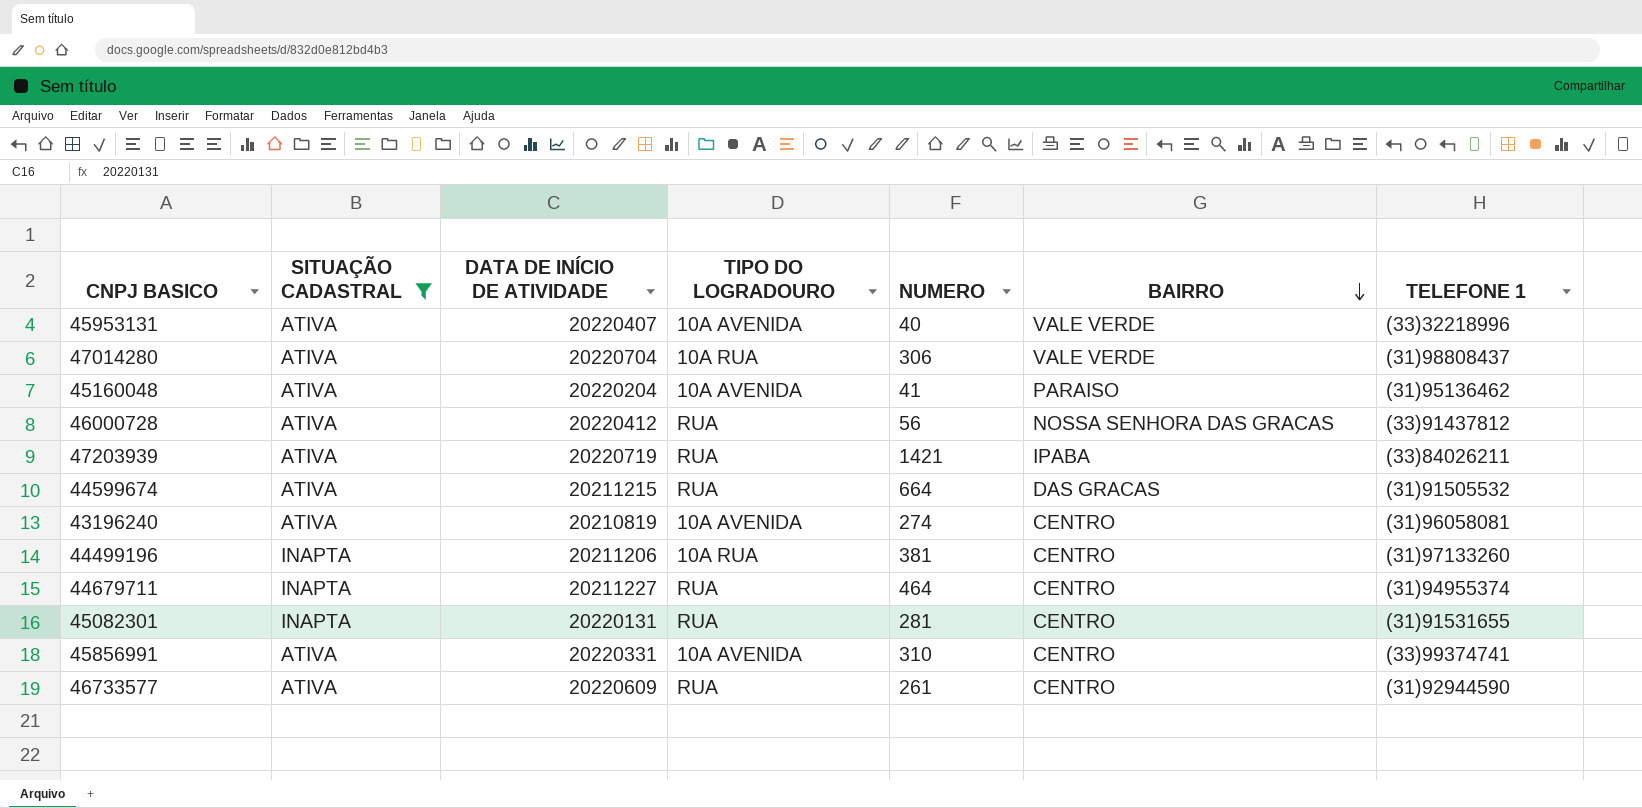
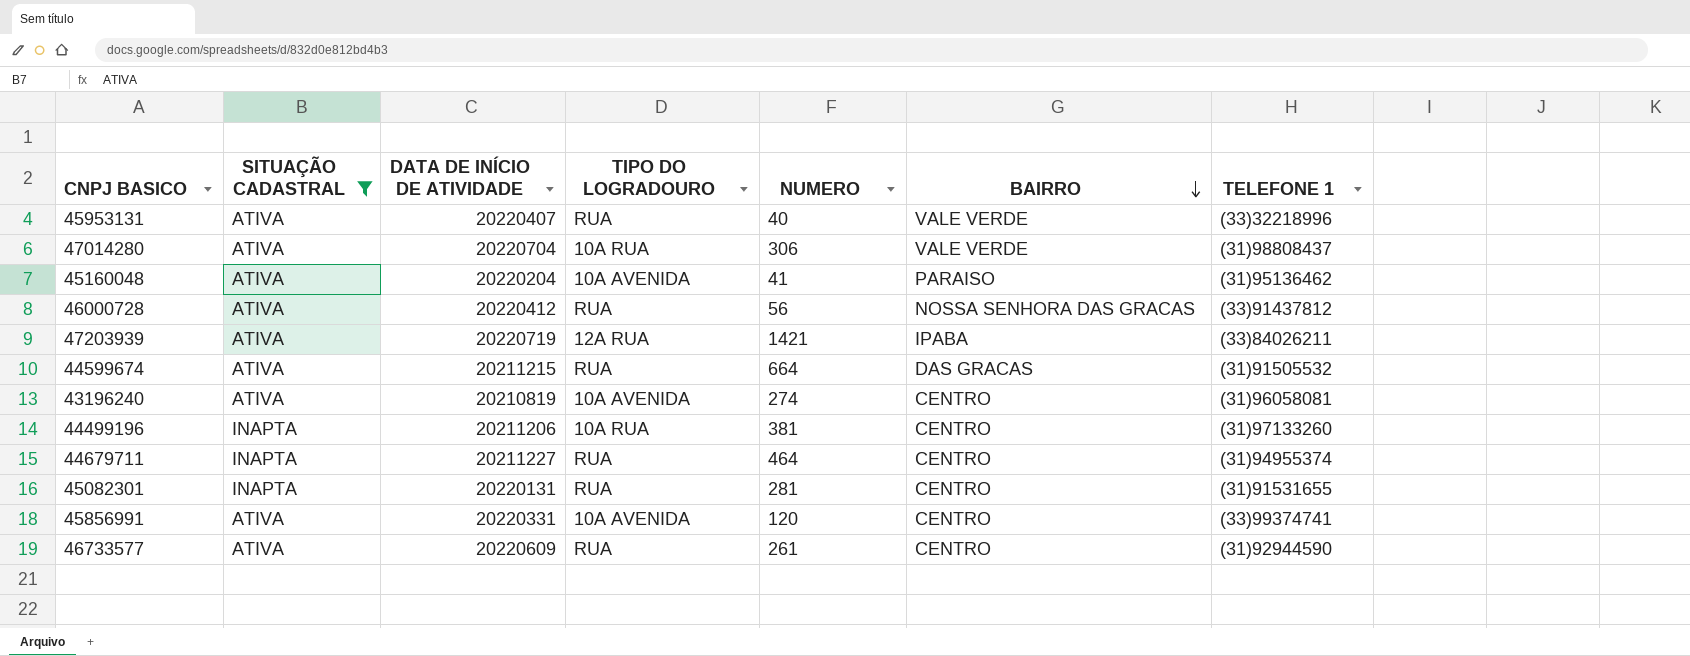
45953131 | TIPO DO LOGRADOURO: 10A AVENIDA -> RUA
47203939 | TIPO DO LOGRADOURO: RUA -> 12A RUA
45856991 | NUMERO: 310 -> 120

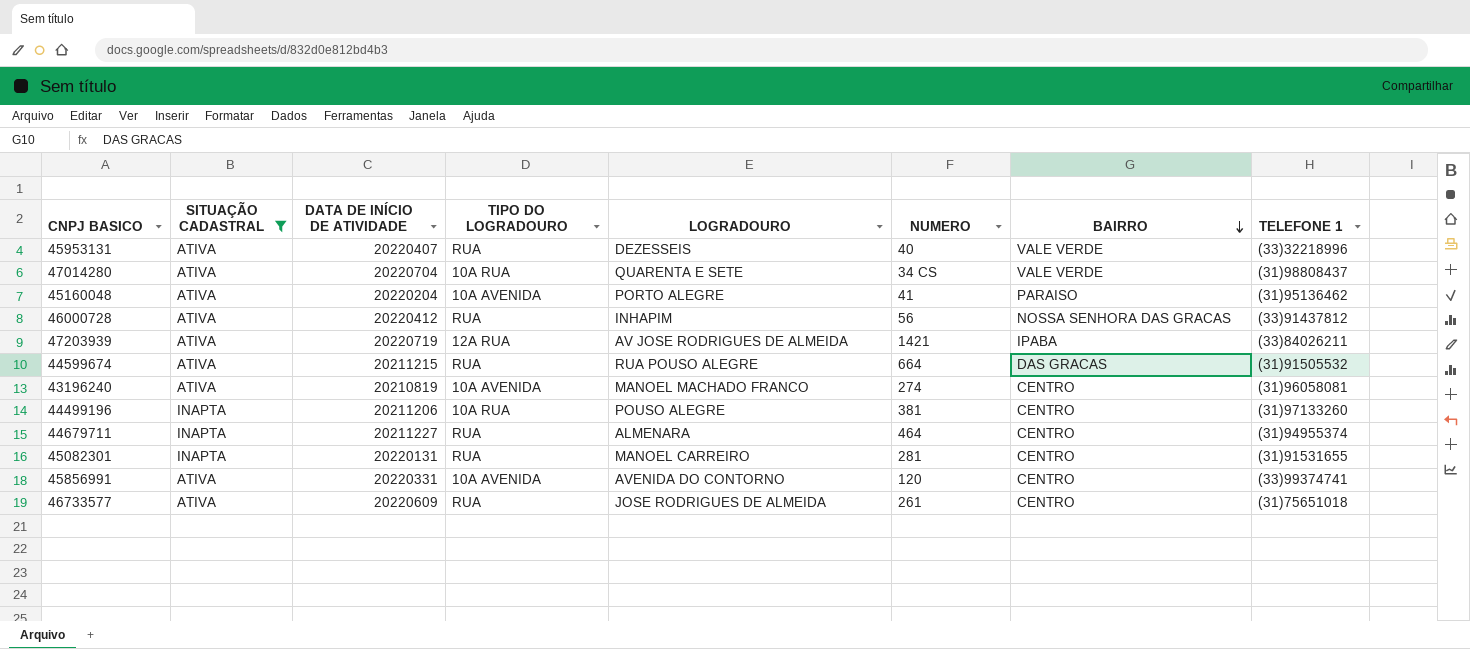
column LOGRADOURO | position: none -> 5
47014280 | NUMERO: 306 -> 34 CS
46733577 | TELEFONE 1: (31)92944590 -> (31)75651018

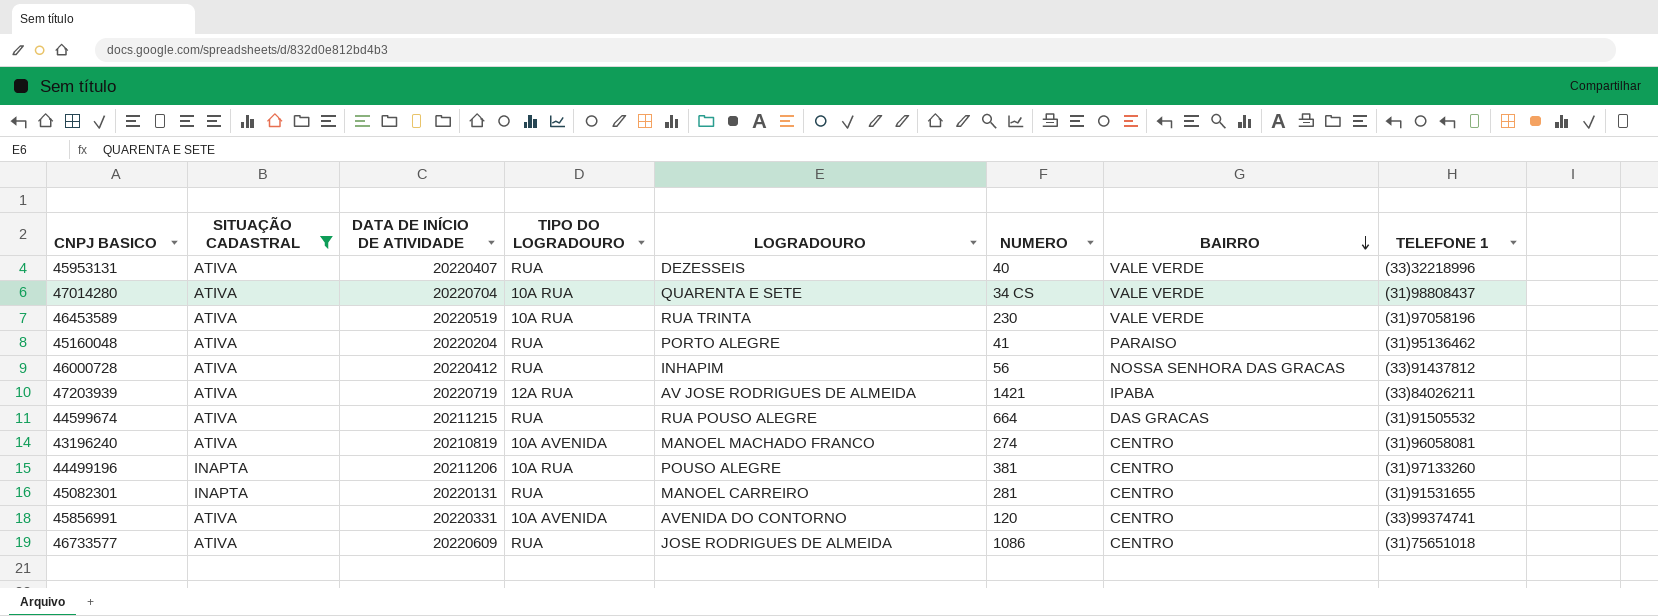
row 44679711: INAPTA | 20211227 | RUA | ALMENARA | 464 | CENTRO | (31)94955374 -> none
row 46453589: none -> ATIVA | 20220519 | 10A RUA | RUA TRINTA | 230 | VALE VERDE | (31)97058196
45160048 | TIPO DO LOGRADOURO: 10A AVENIDA -> RUA
46733577 | NUMERO: 261 -> 1086

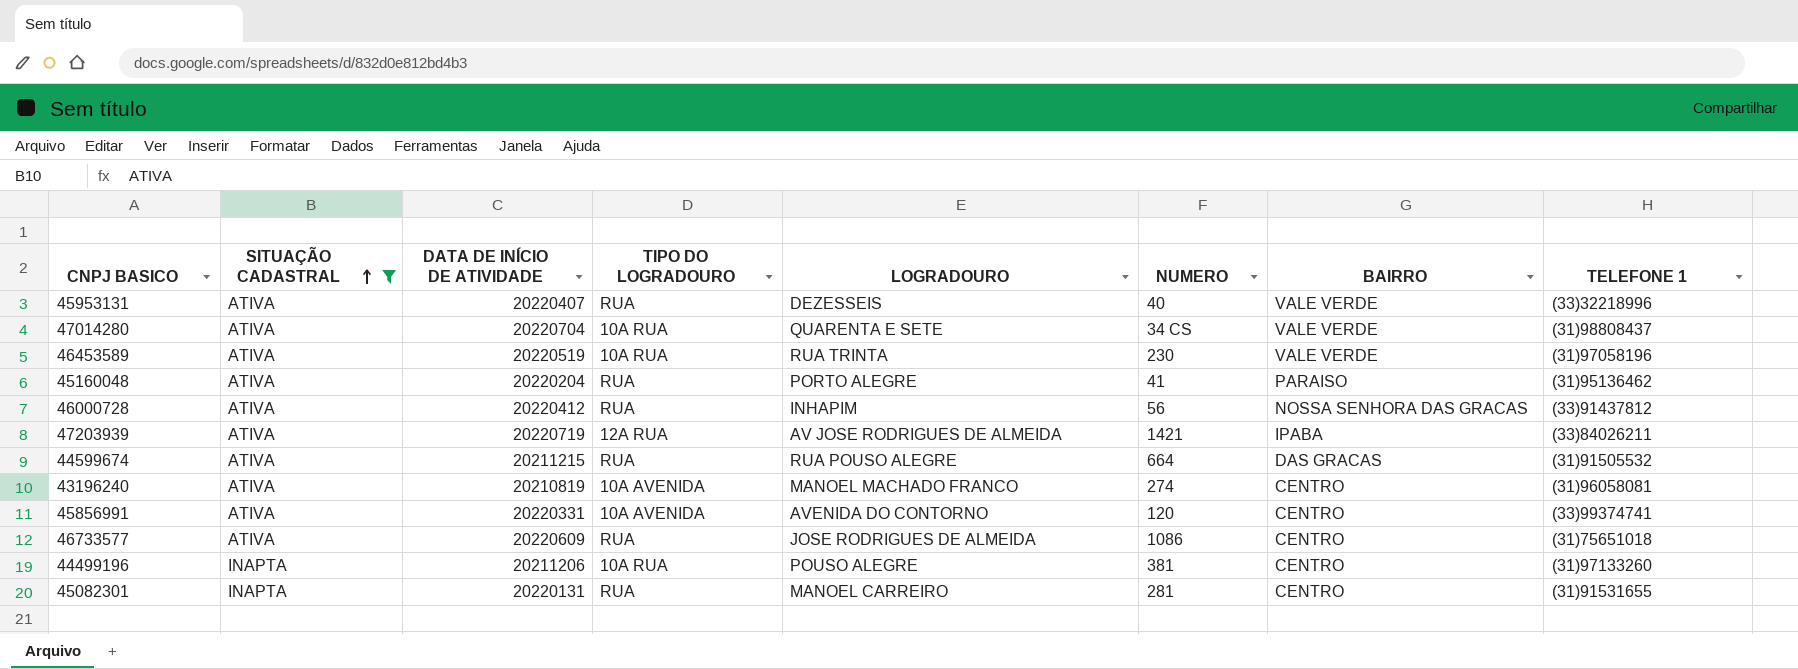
row order: BAIRRO descending -> SITUAÇÃO CADASTRAL ascending

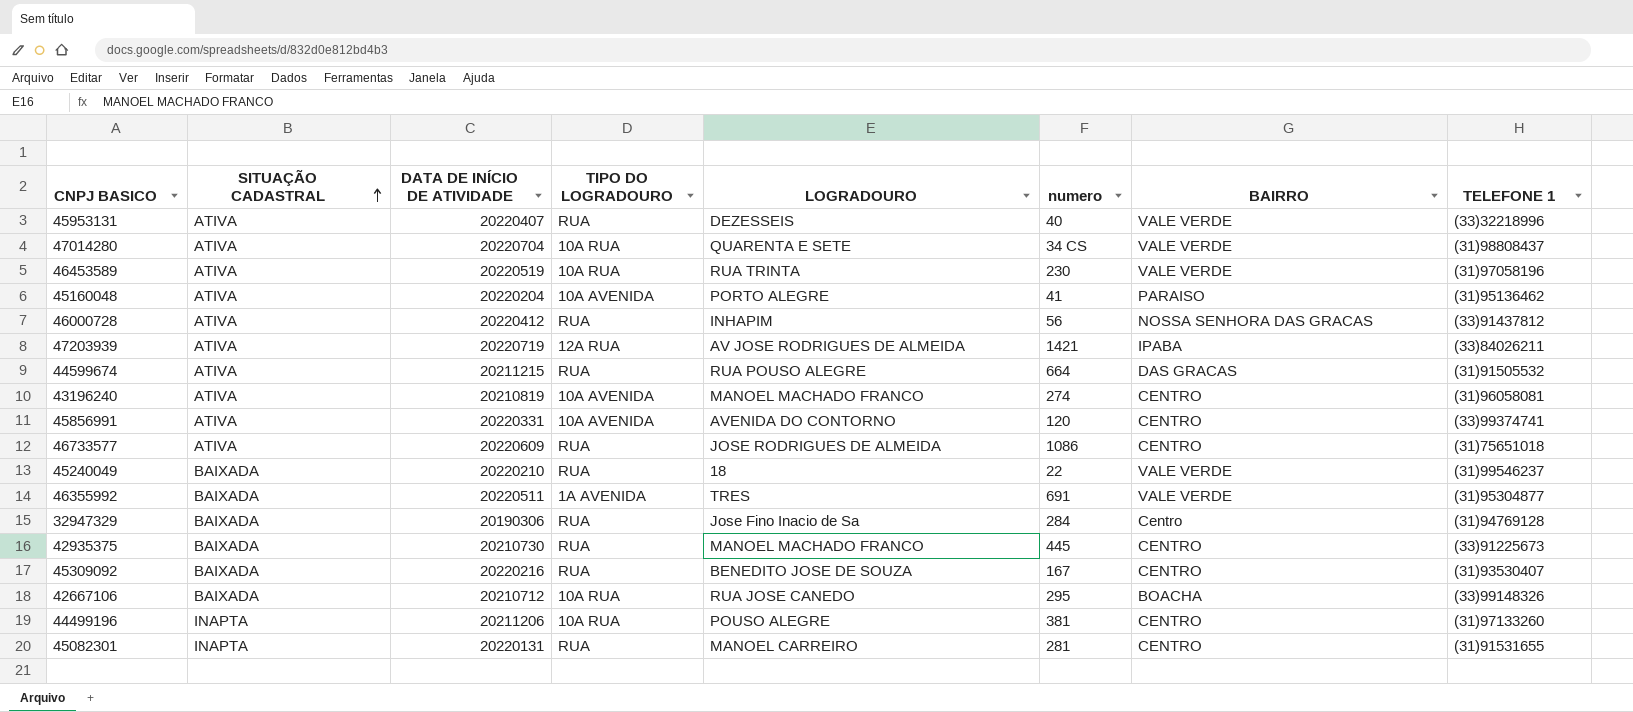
filter: SITUAÇÃO CADASTRAL != BAIXADA -> none
column name: NUMERO -> numero
45160048 | TIPO DO LOGRADOURO: RUA -> 10A AVENIDA

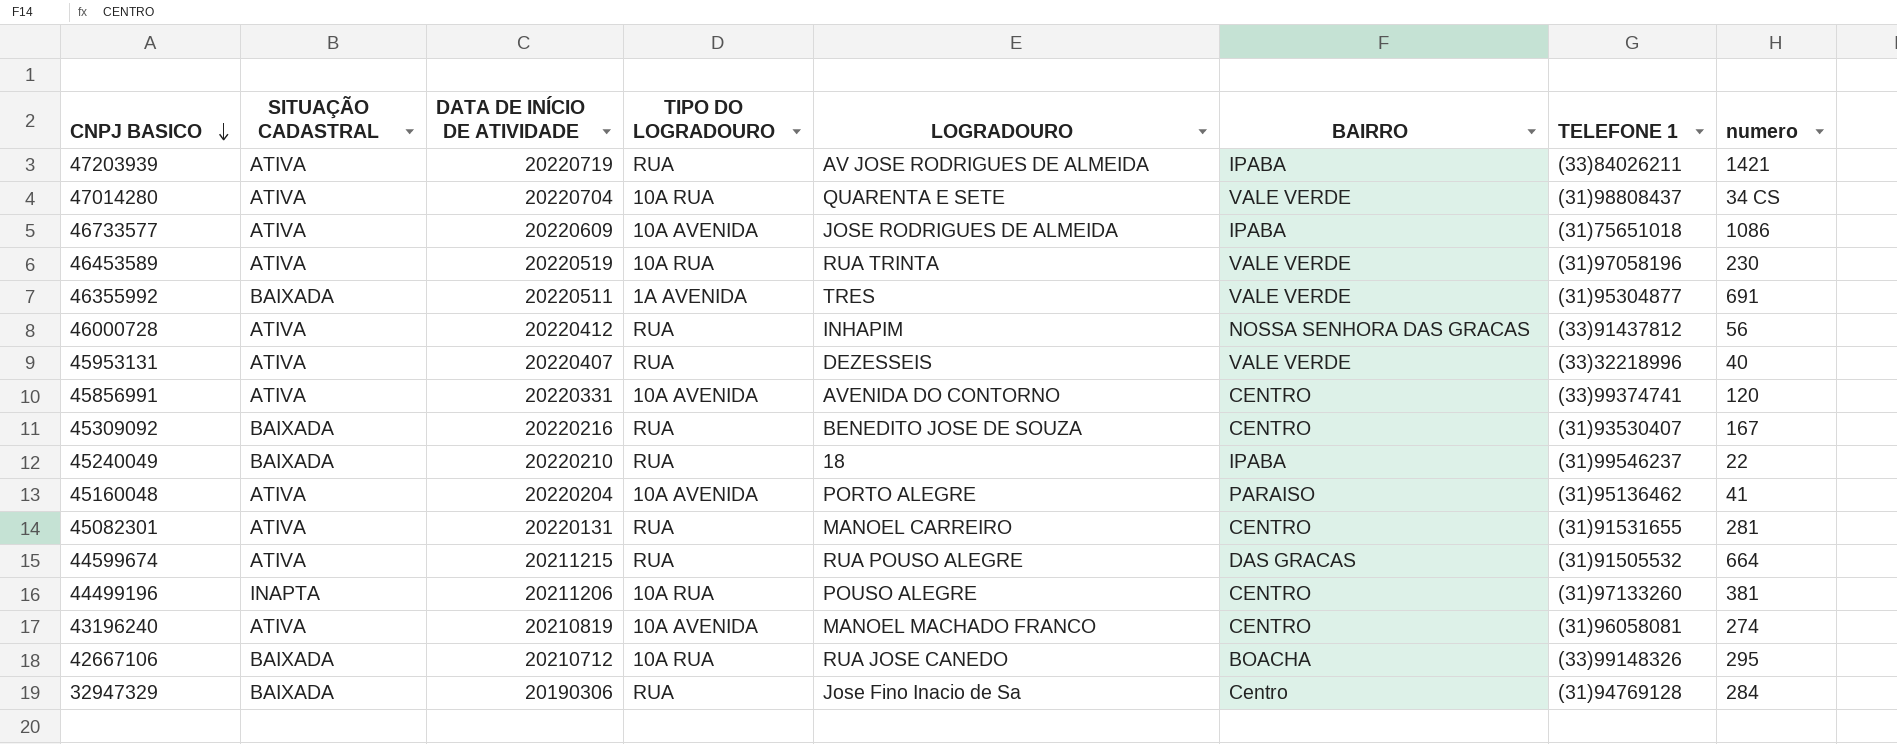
row order: SITUAÇÃO CADASTRAL ascending -> CNPJ BASICO descending
column numero | position: 6 -> 8
row 42935375: BAIXADA | 20210730 | RUA | MANOEL MACHADO FRANCO | 445 | CENTRO | (33)91225673 -> none
47203939 | TIPO DO LOGRADOURO: 12A RUA -> RUA
46733577 | TIPO DO LOGRADOURO: RUA -> 10A AVENIDA
46733577 | BAIRRO: CENTRO -> IPABA
45240049 | BAIRRO: VALE VERDE -> IPABA
45082301 | SITUAÇÃO CADASTRAL: INAPTA -> ATIVA

